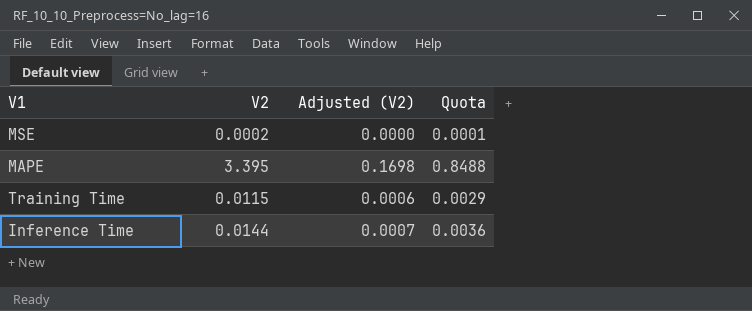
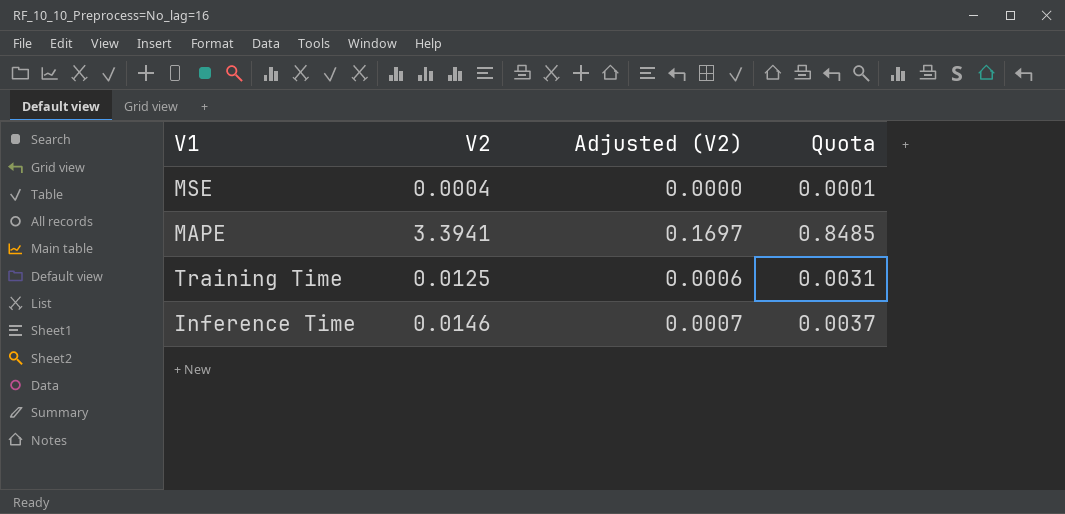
MSE | V2: 0.0002 -> 0.0004
MAPE | V2: 3.395 -> 3.3941
MAPE | Adjusted (V2): 0.1698 -> 0.1697
MAPE | Quota: 0.8488 -> 0.8485
Training Time | V2: 0.0115 -> 0.0125
Training Time | Quota: 0.0029 -> 0.0031
Inference Time | V2: 0.0144 -> 0.0146
Inference Time | Quota: 0.0036 -> 0.0037

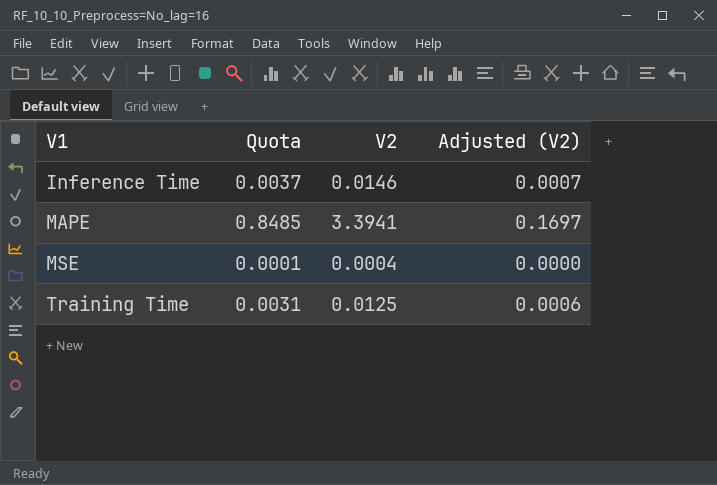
row order: none -> V1 ascending
column Quota | position: 4 -> 2

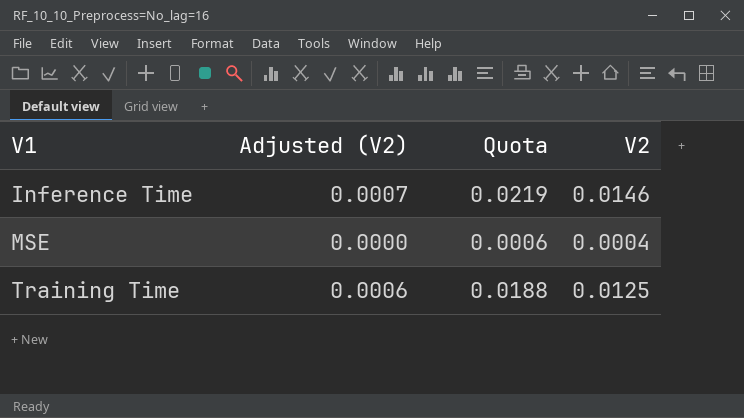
column Adjusted (V2) | position: 4 -> 2
column Quota | formula: [V2] * 0.25 -> [V2] * 1.5
row MAPE: 0.8485 | 3.3941 | 0.1697 -> none

